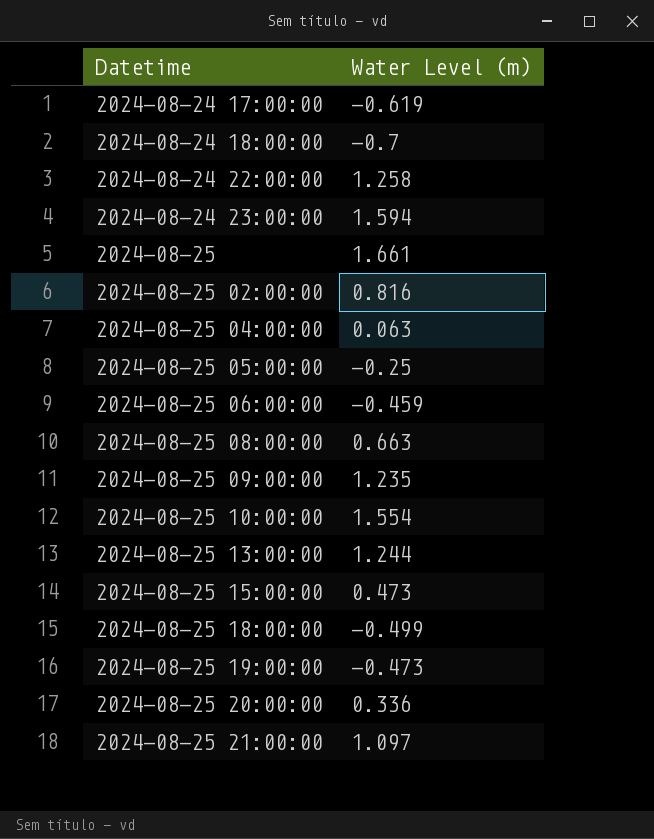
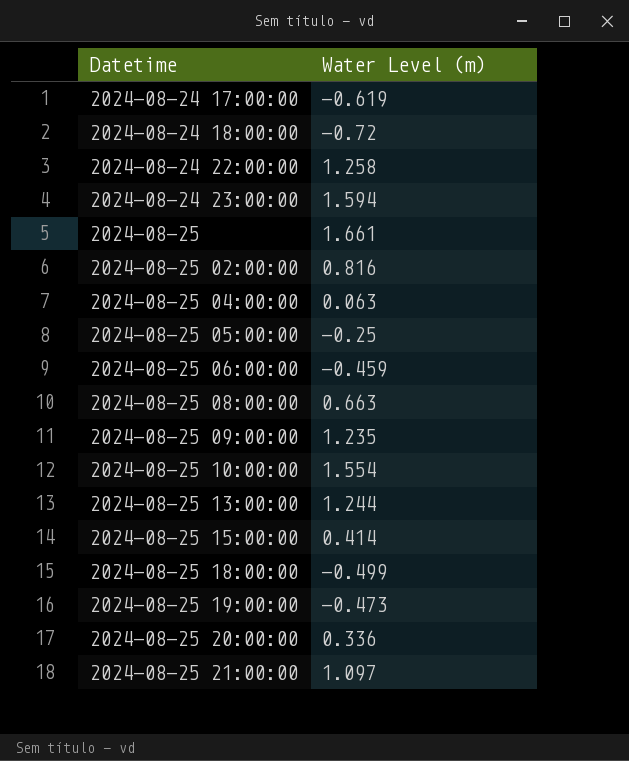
2024-08-24 18:00:00 | Water Level (m): -0.7 -> -0.72
2024-08-25 15:00:00 | Water Level (m): 0.473 -> 0.414

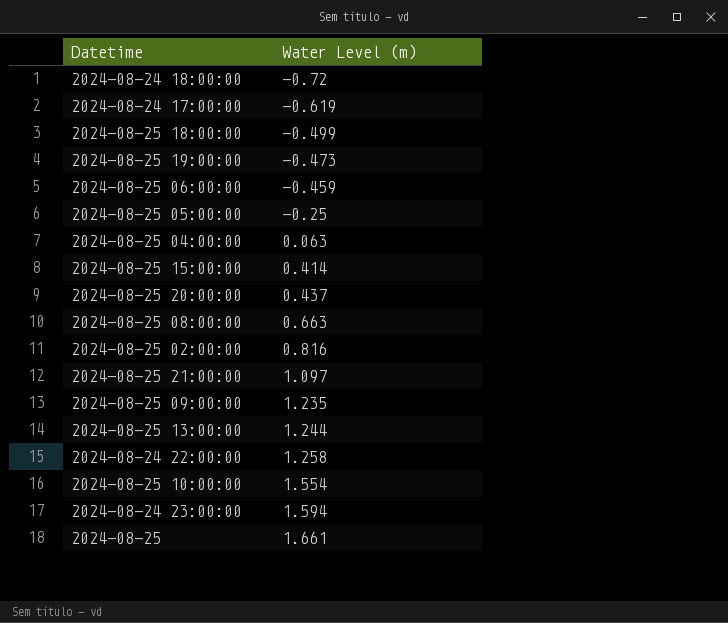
row order: Datetime ascending -> Water Level (m) ascending
2024-08-25 20:00:00 | Water Level (m): 0.336 -> 0.437

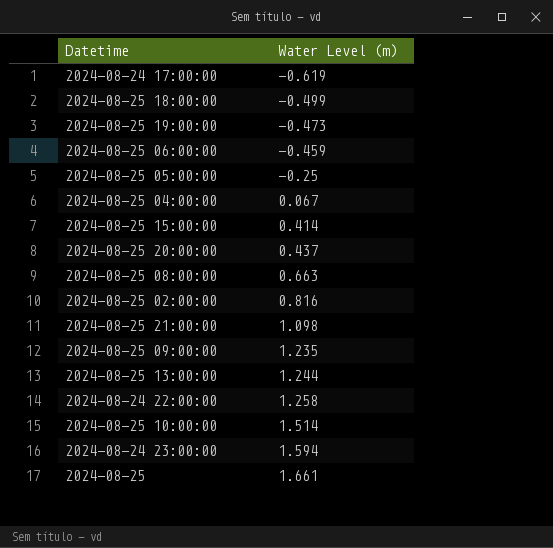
row 2024-08-24 18:00:00: -0.72 -> none
2024-08-25 04:00:00 | Water Level (m): 0.063 -> 0.067
2024-08-25 21:00:00 | Water Level (m): 1.097 -> 1.098
2024-08-25 10:00:00 | Water Level (m): 1.554 -> 1.514

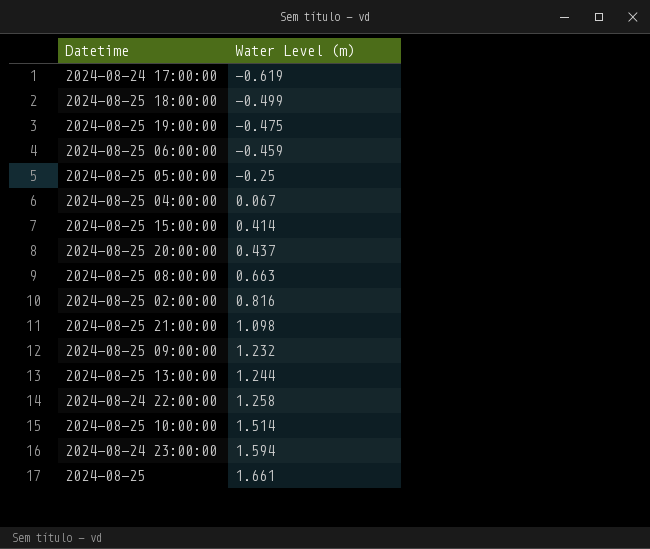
2024-08-25 19:00:00 | Water Level (m): -0.473 -> -0.475
2024-08-25 09:00:00 | Water Level (m): 1.235 -> 1.232

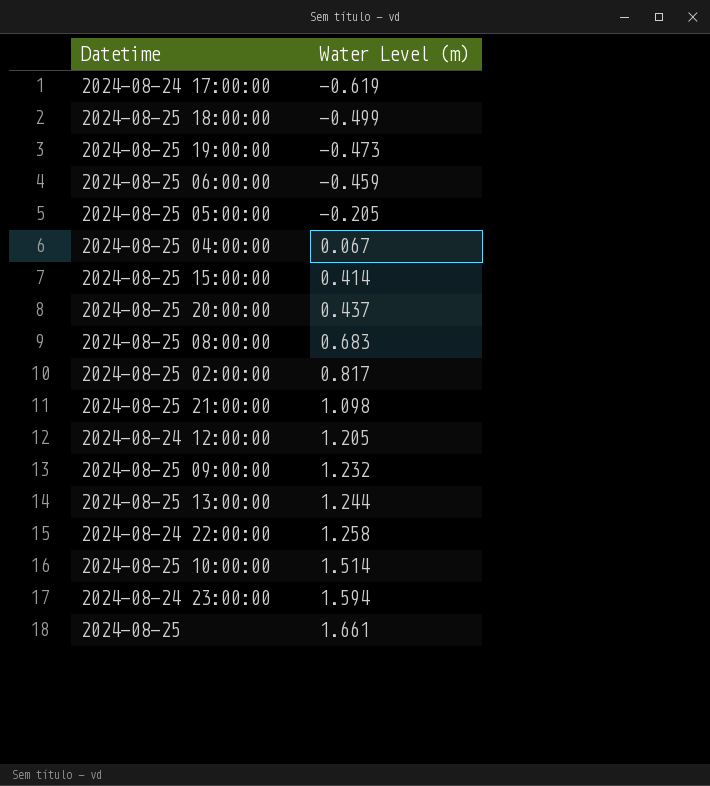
2024-08-25 19:00:00 | Water Level (m): -0.475 -> -0.473
2024-08-25 05:00:00 | Water Level (m): -0.25 -> -0.205
2024-08-25 08:00:00 | Water Level (m): 0.663 -> 0.683
2024-08-25 02:00:00 | Water Level (m): 0.816 -> 0.817
row 2024-08-24 12:00:00: none -> 1.205

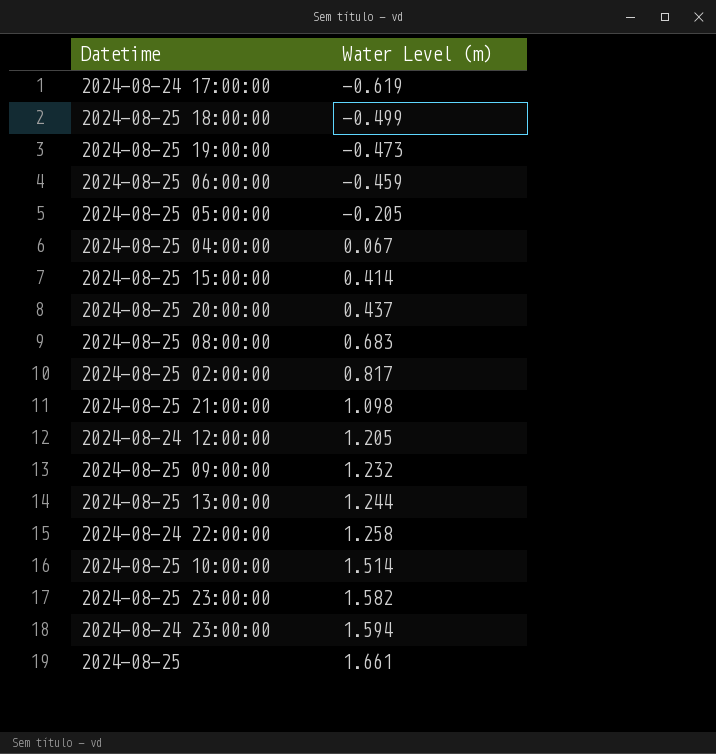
row 2024-08-25 23:00:00: none -> 1.582

